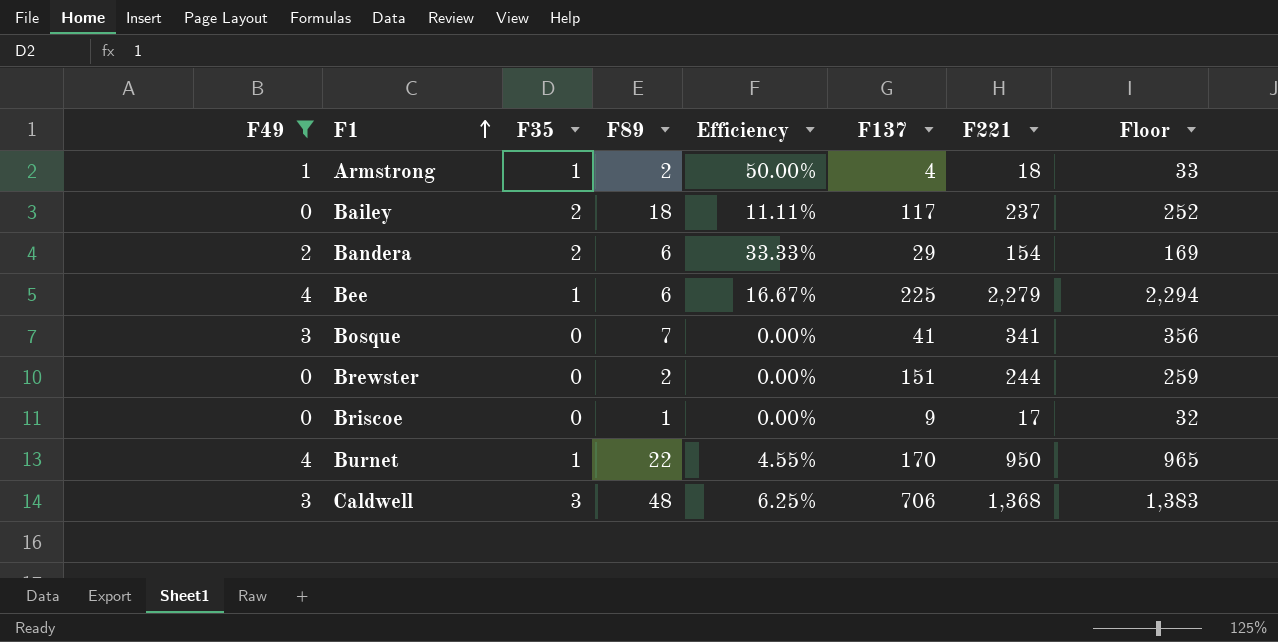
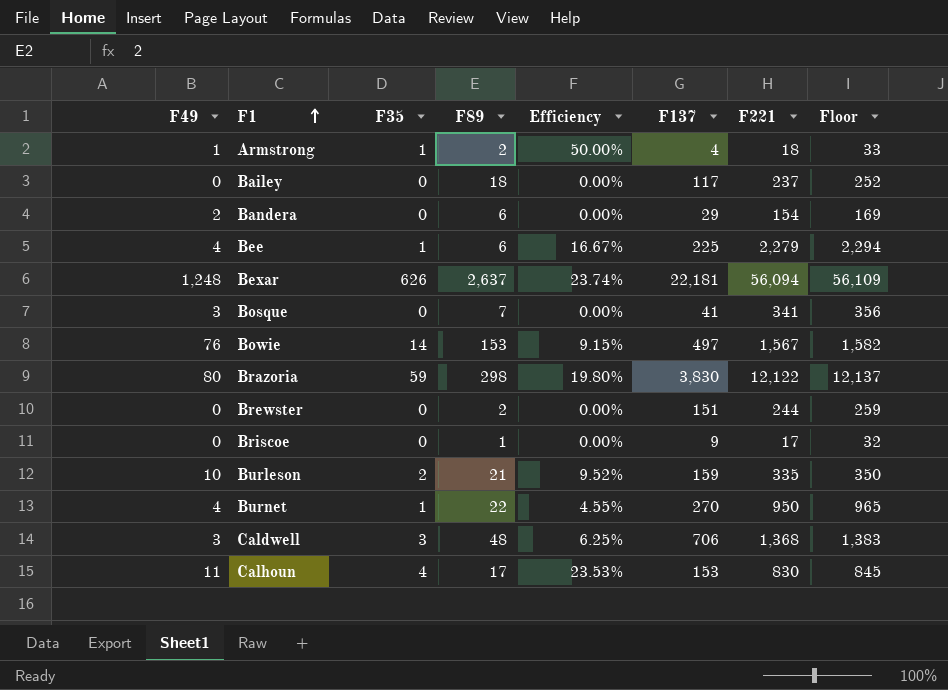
filter: F49 <= 4 -> none
Bailey | F35: 2 -> 0
Bailey | Efficiency: 11.11% -> 0.00%
Bandera | F35: 2 -> 0
Bandera | Efficiency: 33.33% -> 0.00%
Burnet | F137: 170 -> 270

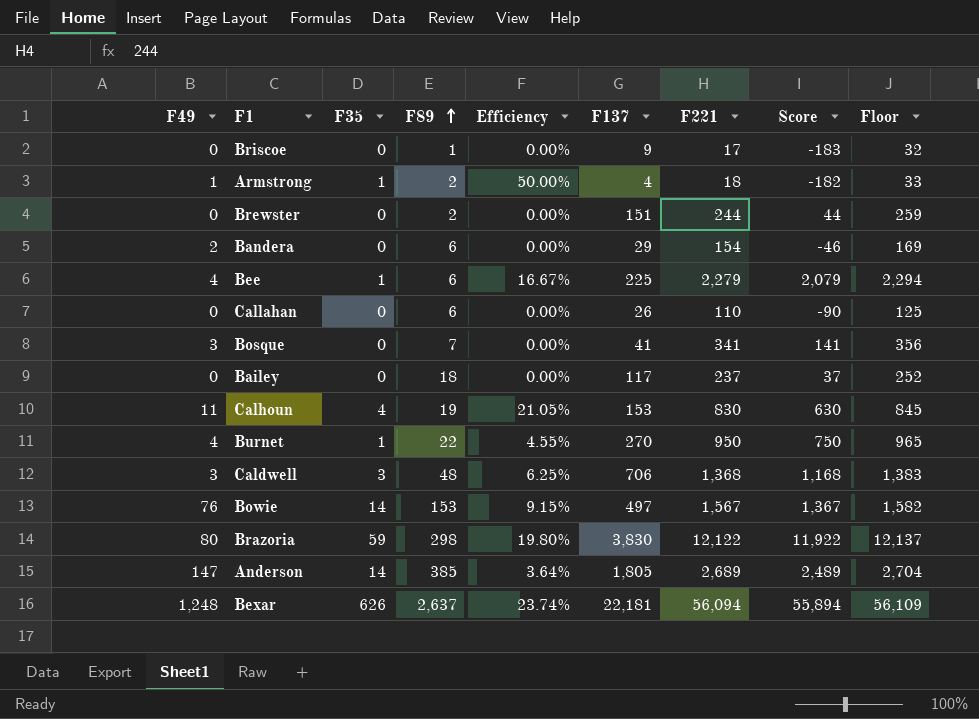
row order: F1 ascending -> F89 ascending
column Score | formula: none -> [F221] - 200
row Burleson: 10 | 2 | 21 | 9.52% | 159 | 335 | 350 -> none
row Callahan: none -> 0 | 0 | 6 | 0.00% | 26 | 110 | -90 | 125
Calhoun | F89: 17 -> 19
Calhoun | Efficiency: 23.53% -> 21.05%
row Anderson: none -> 147 | 14 | 385 | 3.64% | 1,805 | 2,689 | 2,489 | 2,704

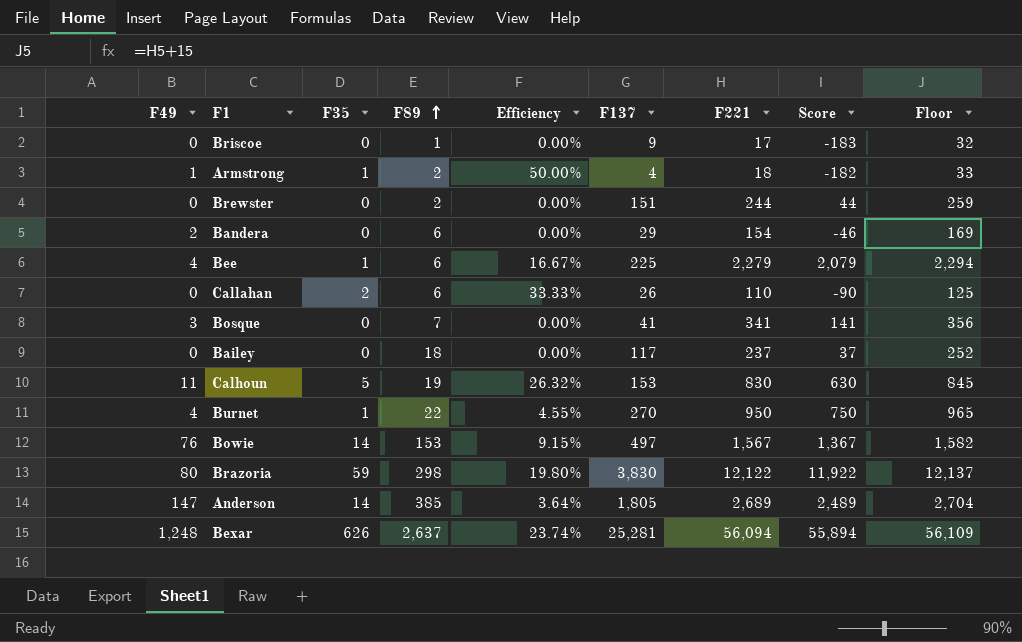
row Caldwell: 3 | 3 | 48 | 6.25% | 706 | 1,368 | 1,168 | 1,383 -> none
Callahan | F35: 0 -> 2
Callahan | Efficiency: 0.00% -> 33.33%
Calhoun | F35: 4 -> 5
Calhoun | Efficiency: 21.05% -> 26.32%
Bexar | F137: 22,181 -> 25,281

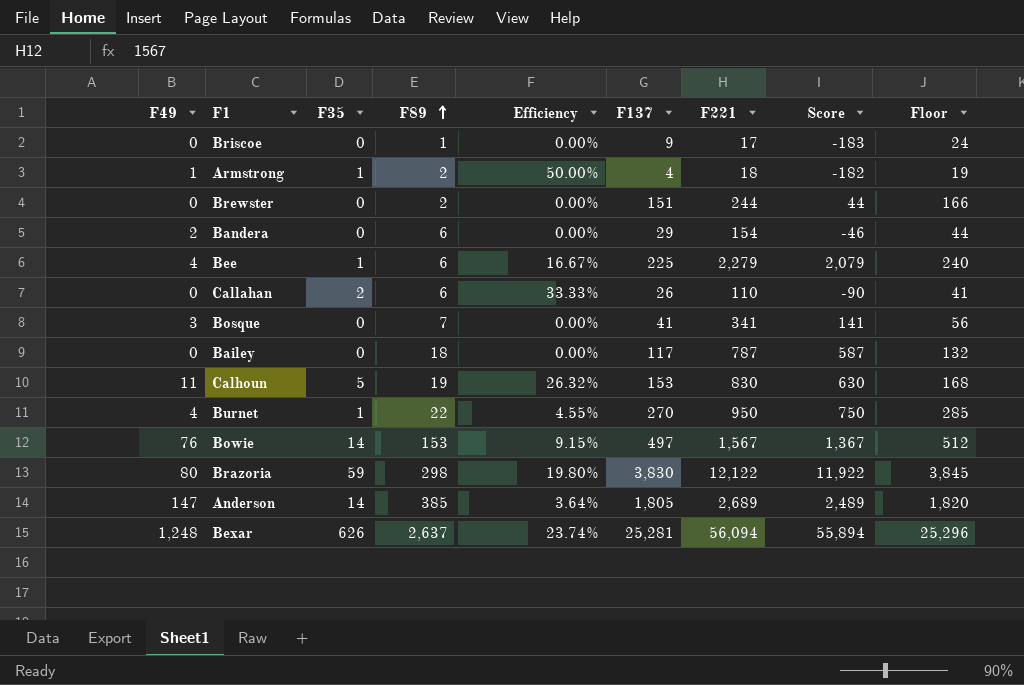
column Floor | formula: [F221] + 15 -> [F137] + 15
Bailey | F221: 237 -> 787
Bailey | Score: 37 -> 587

